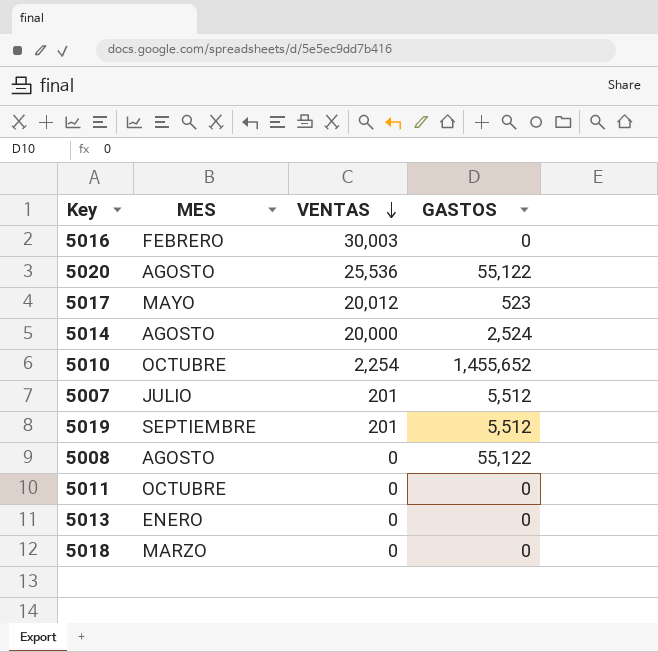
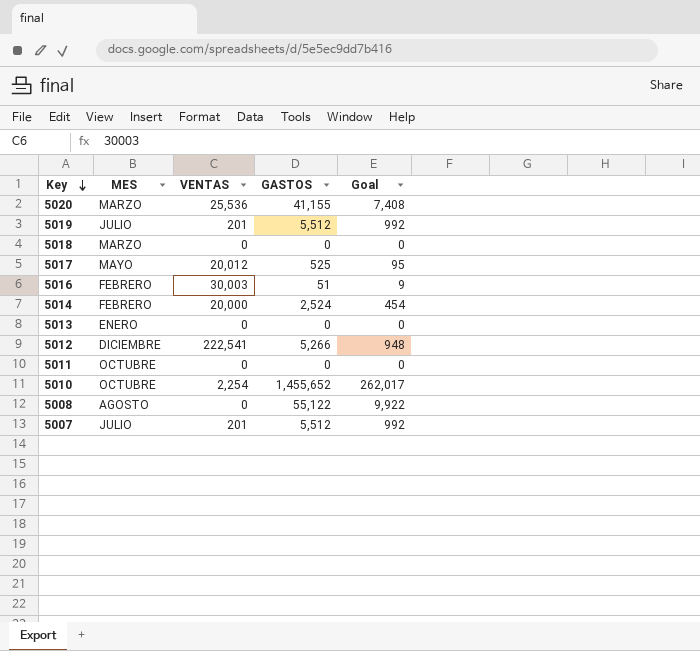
row order: VENTAS descending -> Key descending
column Goal | formula: none -> [GASTOS] * 0.18
5020 | MES: AGOSTO -> MARZO
5020 | GASTOS: 55,122 -> 41,155
5019 | MES: SEPTIEMBRE -> JULIO
5017 | GASTOS: 523 -> 525
5016 | GASTOS: 0 -> 51
5014 | MES: AGOSTO -> FEBRERO
row 5012: none -> DICIEMBRE | 222,541 | 5,266 | 948

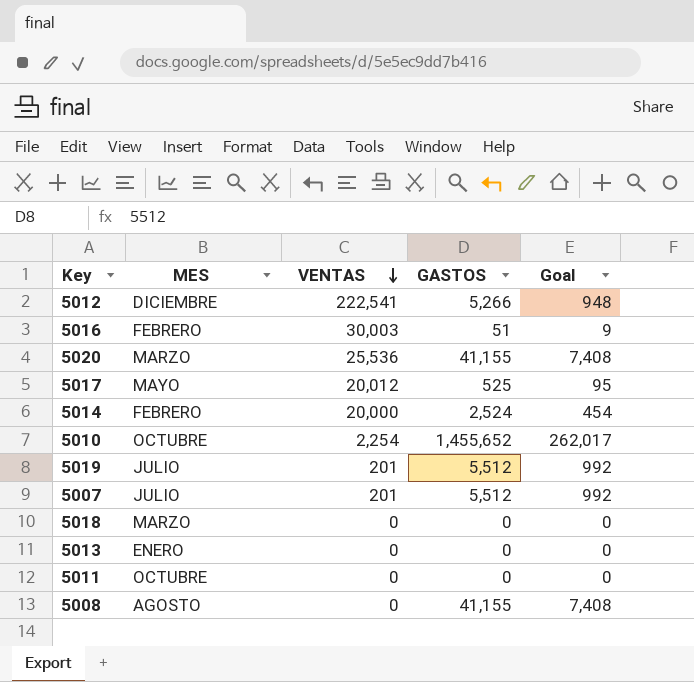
row order: Key descending -> VENTAS descending
5008 | GASTOS: 55,122 -> 41,155
5008 | Goal: 9,922 -> 7,408

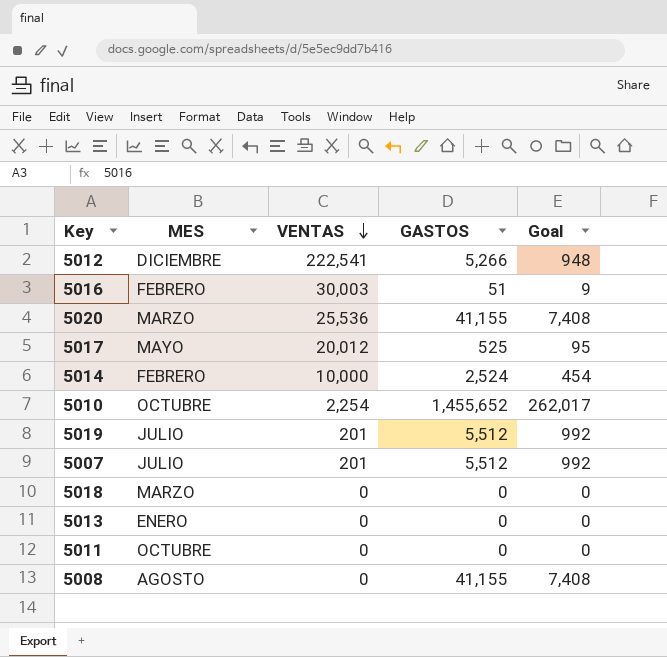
5014 | VENTAS: 20,000 -> 10,000

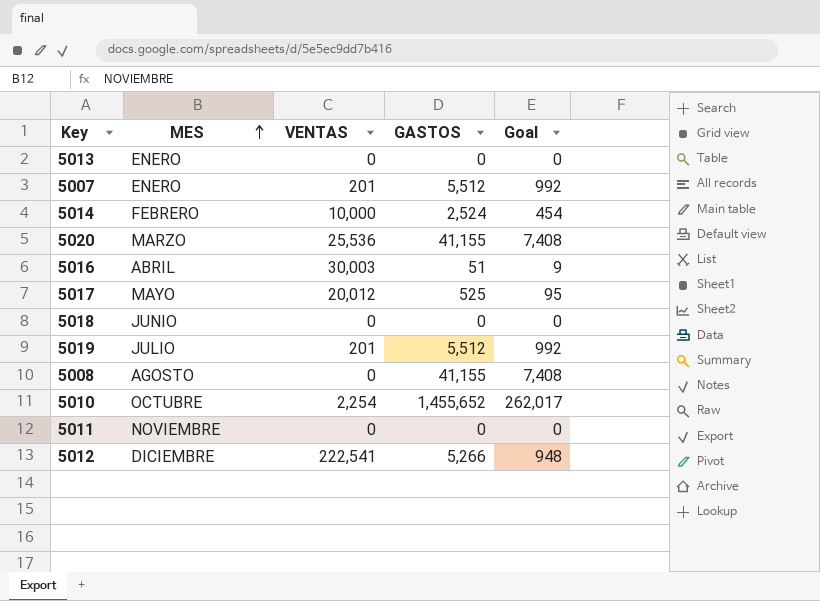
row order: VENTAS descending -> MES ascending
5007 | MES: JULIO -> ENERO
5016 | MES: FEBRERO -> ABRIL
5018 | MES: MARZO -> JUNIO
5011 | MES: OCTUBRE -> NOVIEMBRE

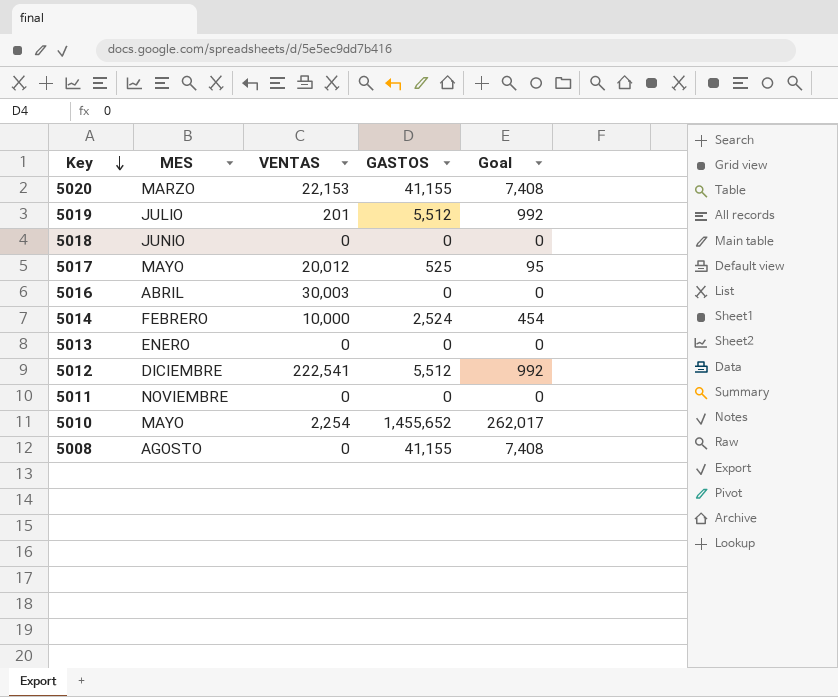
row order: MES ascending -> Key descending
row 5007: ENERO | 201 | 5,512 | 992 -> none
5020 | VENTAS: 25,536 -> 22,153
5016 | GASTOS: 51 -> 0
5016 | Goal: 9 -> 0
5012 | GASTOS: 5,266 -> 5,512
5012 | Goal: 948 -> 992
5010 | MES: OCTUBRE -> MAYO

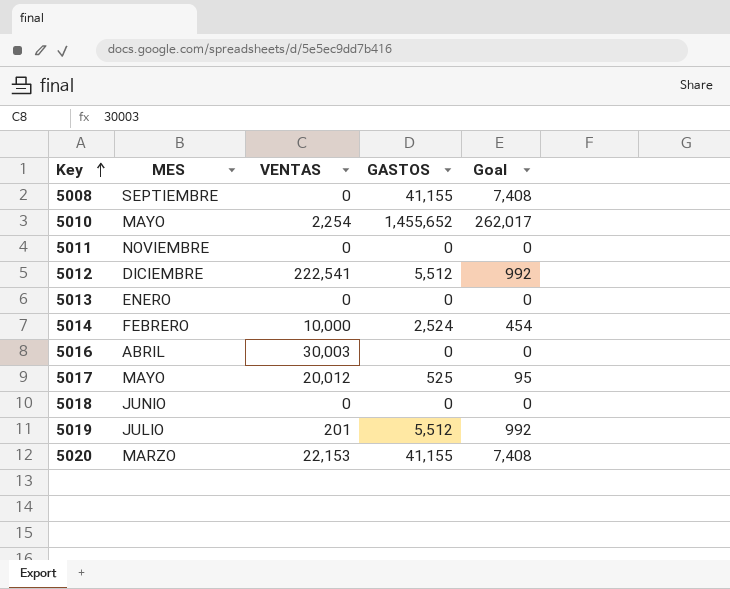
row order: Key descending -> Key ascending
5008 | MES: AGOSTO -> SEPTIEMBRE

